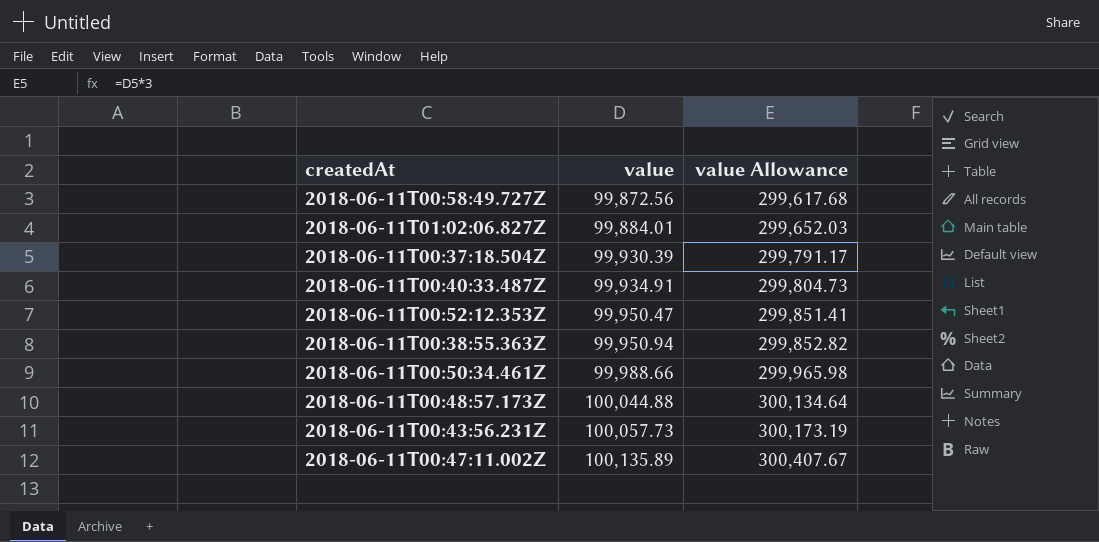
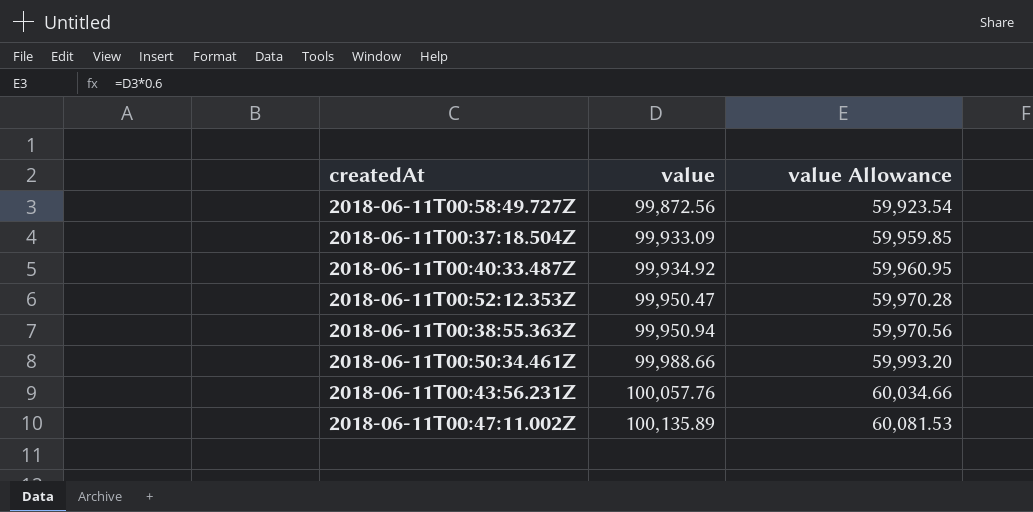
column value Allowance | formula: [value] * 3 -> [value] * 0.6
row 2018-06-11T01:02:06.827Z: 99,884.01 | 299,652.03 -> none
row 2018-06-11T00:48:57.173Z: 100,044.88 | 300,134.64 -> none
2018-06-11T00:37:18.504Z | value: 99,930.39 -> 99,933.09
2018-06-11T00:40:33.487Z | value: 99,934.91 -> 99,934.92
2018-06-11T00:43:56.231Z | value: 100,057.73 -> 100,057.76

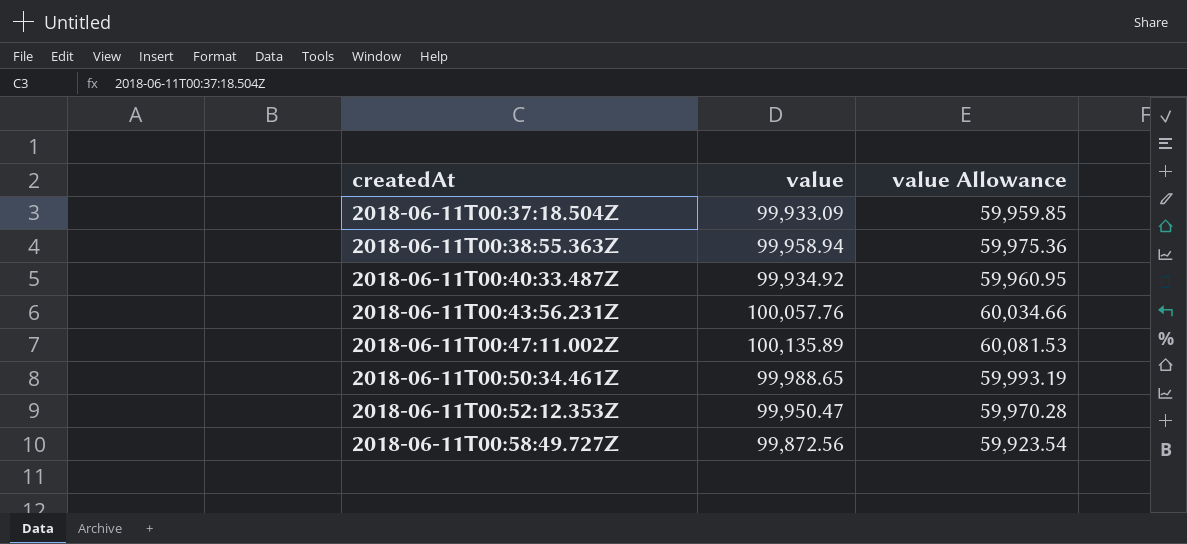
row order: value ascending -> createdAt ascending
2018-06-11T00:38:55.363Z | value: 99,950.94 -> 99,958.94
2018-06-11T00:38:55.363Z | value Allowance: 59,970.56 -> 59,975.36
2018-06-11T00:50:34.461Z | value: 99,988.66 -> 99,988.65
2018-06-11T00:50:34.461Z | value Allowance: 59,993.20 -> 59,993.19

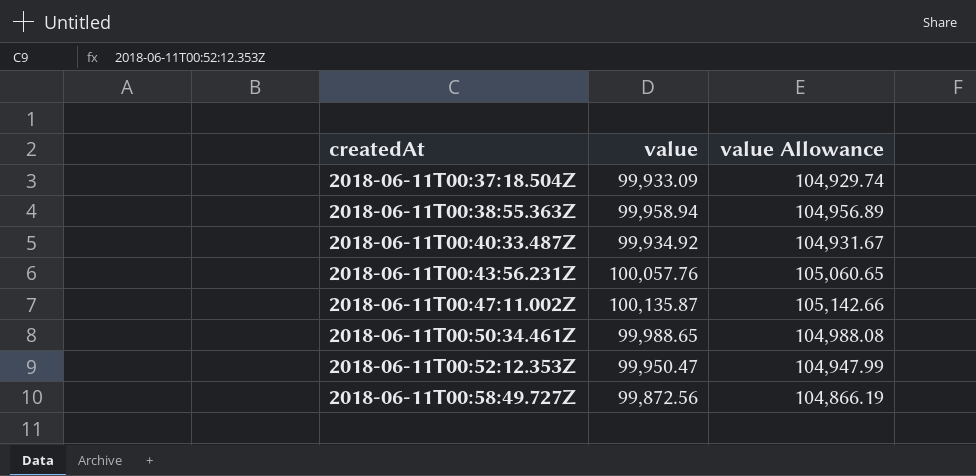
column value Allowance | formula: [value] * 0.6 -> [value] * 1.05
2018-06-11T00:47:11.002Z | value: 100,135.89 -> 100,135.87

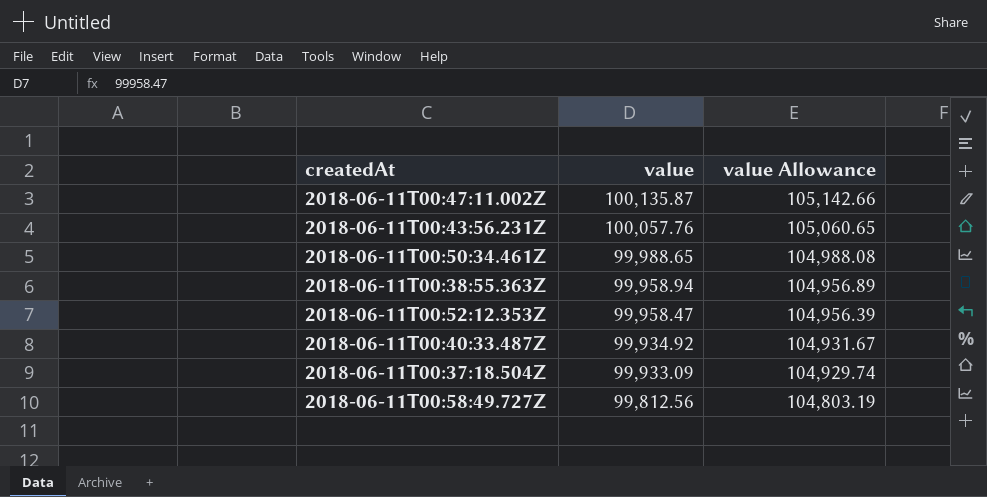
row order: createdAt ascending -> value descending
2018-06-11T00:52:12.353Z | value: 99,950.47 -> 99,958.47
2018-06-11T00:52:12.353Z | value Allowance: 104,947.99 -> 104,956.39
2018-06-11T00:58:49.727Z | value: 99,872.56 -> 99,812.56
2018-06-11T00:58:49.727Z | value Allowance: 104,866.19 -> 104,803.19

